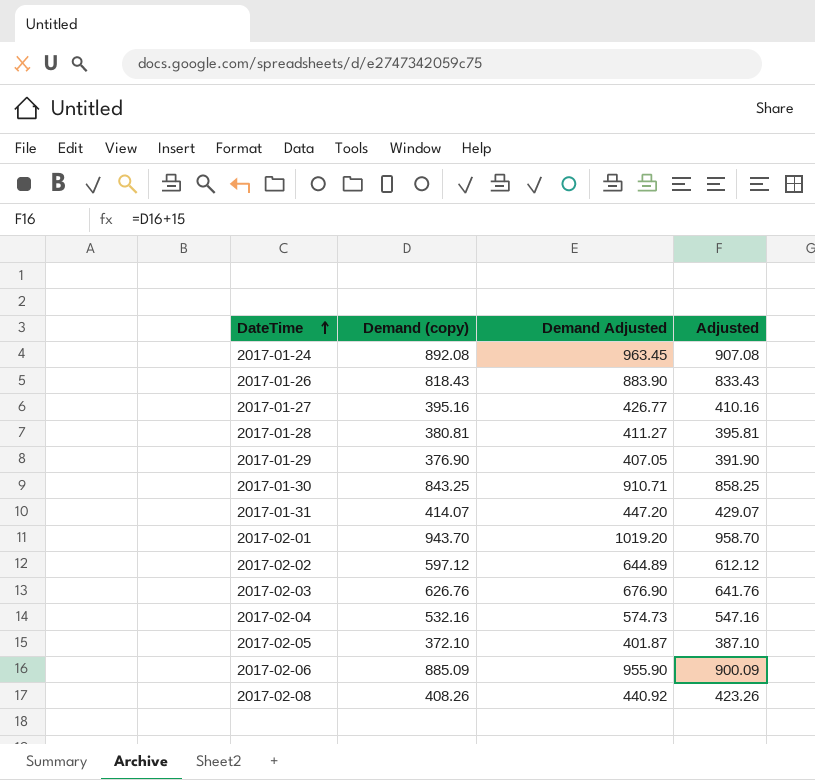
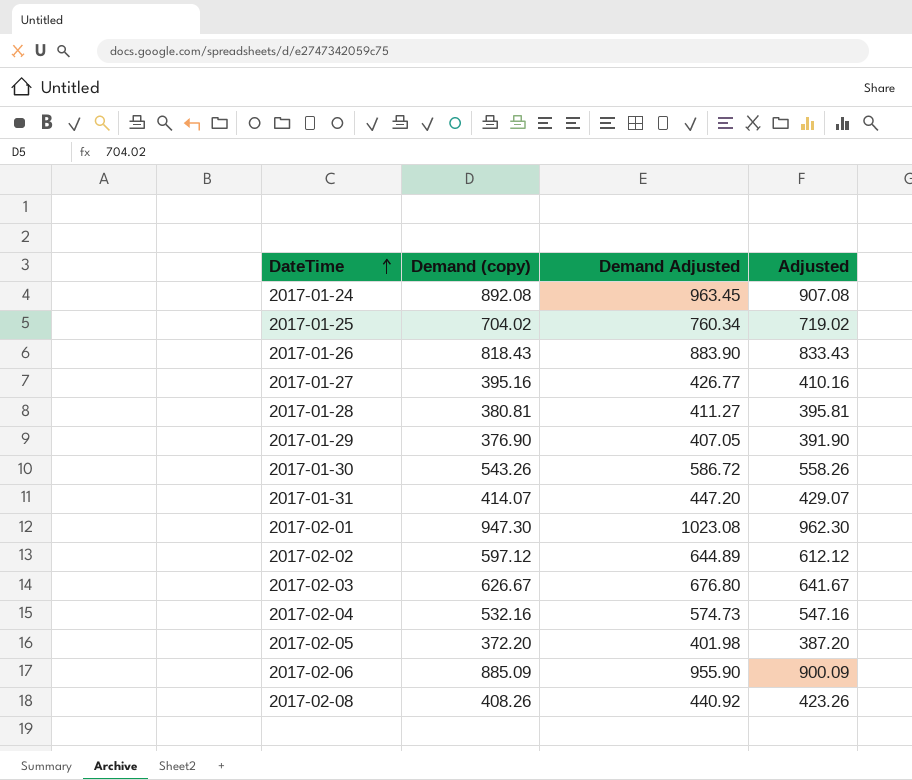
row 2017-01-25: none -> 704.02 | 760.34 | 719.02
2017-01-30 | Demand (copy): 843.25 -> 543.26
2017-01-30 | Demand Adjusted: 910.71 -> 586.72
2017-01-30 | Adjusted: 858.25 -> 558.26
2017-02-01 | Demand (copy): 943.70 -> 947.30
2017-02-01 | Demand Adjusted: 1019.20 -> 1023.08
2017-02-01 | Adjusted: 958.70 -> 962.30
2017-02-03 | Demand (copy): 626.76 -> 626.67
2017-02-03 | Demand Adjusted: 676.90 -> 676.80
2017-02-03 | Adjusted: 641.76 -> 641.67
2017-02-05 | Demand (copy): 372.10 -> 372.20
2017-02-05 | Demand Adjusted: 401.87 -> 401.98
2017-02-05 | Adjusted: 387.10 -> 387.20

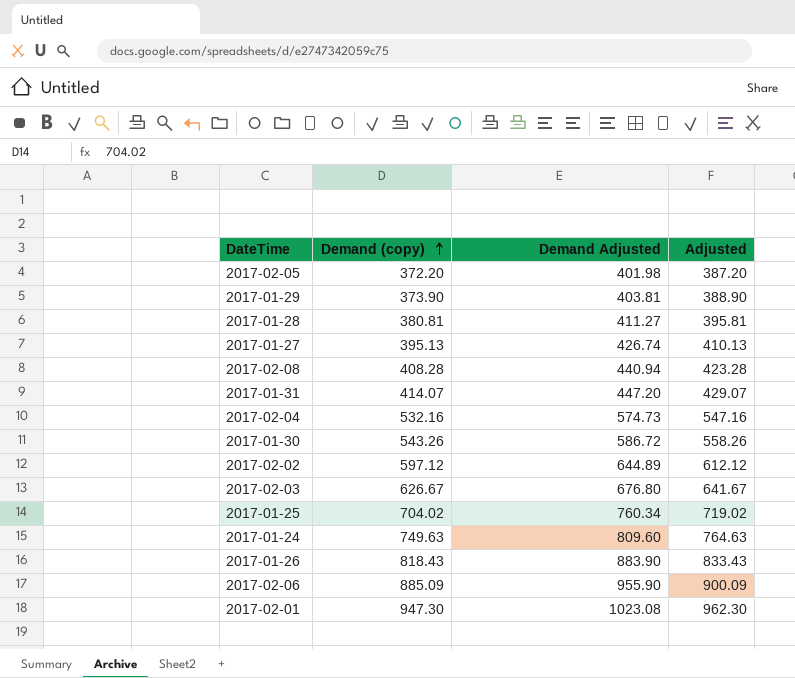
row order: DateTime ascending -> Demand (copy) ascending
2017-01-29 | Demand (copy): 376.90 -> 373.90
2017-01-29 | Demand Adjusted: 407.05 -> 403.81
2017-01-29 | Adjusted: 391.90 -> 388.90
2017-01-27 | Demand (copy): 395.16 -> 395.13
2017-01-27 | Demand Adjusted: 426.77 -> 426.74
2017-01-27 | Adjusted: 410.16 -> 410.13
2017-02-08 | Demand (copy): 408.26 -> 408.28
2017-02-08 | Demand Adjusted: 440.92 -> 440.94
2017-02-08 | Adjusted: 423.26 -> 423.28
2017-01-24 | Demand (copy): 892.08 -> 749.63
2017-01-24 | Demand Adjusted: 963.45 -> 809.60
2017-01-24 | Adjusted: 907.08 -> 764.63

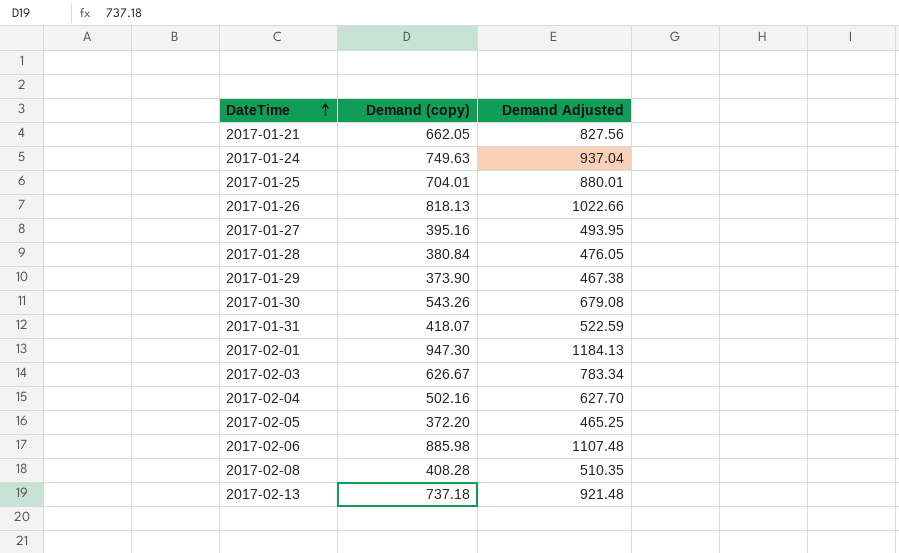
row order: Demand (copy) ascending -> DateTime ascending
column Adjusted | formula: [Demand (copy)] + 15 -> none
column Demand Adjusted | formula: [Demand (copy)] * 1.08 -> [Demand (copy)] * 1.25
row 2017-02-02: 597.12 | 644.89 | 612.12 -> none
row 2017-01-21: none -> 662.05 | 827.56
2017-01-25 | Demand (copy): 704.02 -> 704.01
2017-01-26 | Demand (copy): 818.43 -> 818.13
2017-01-27 | Demand (copy): 395.13 -> 395.16
2017-01-28 | Demand (copy): 380.81 -> 380.84
2017-01-31 | Demand (copy): 414.07 -> 418.07
2017-02-04 | Demand (copy): 532.16 -> 502.16
2017-02-06 | Demand (copy): 885.09 -> 885.98
row 2017-02-13: none -> 737.18 | 921.48

